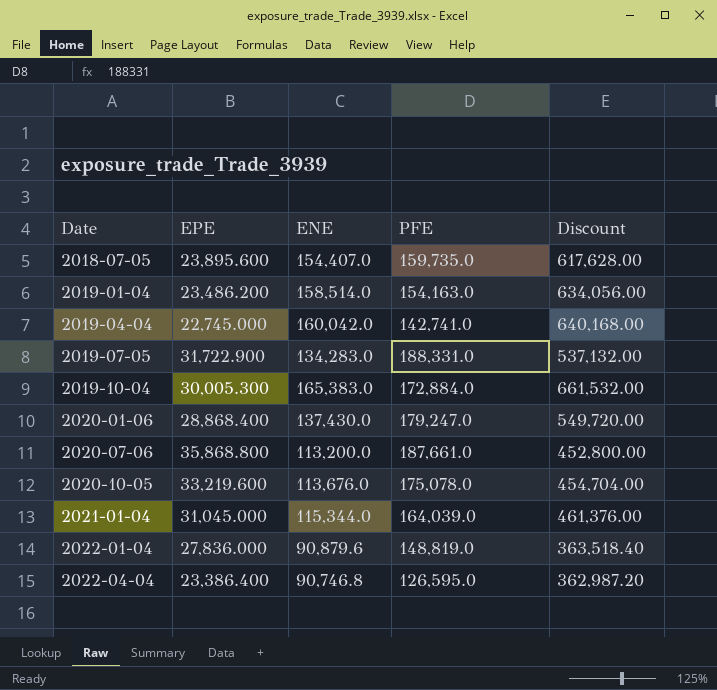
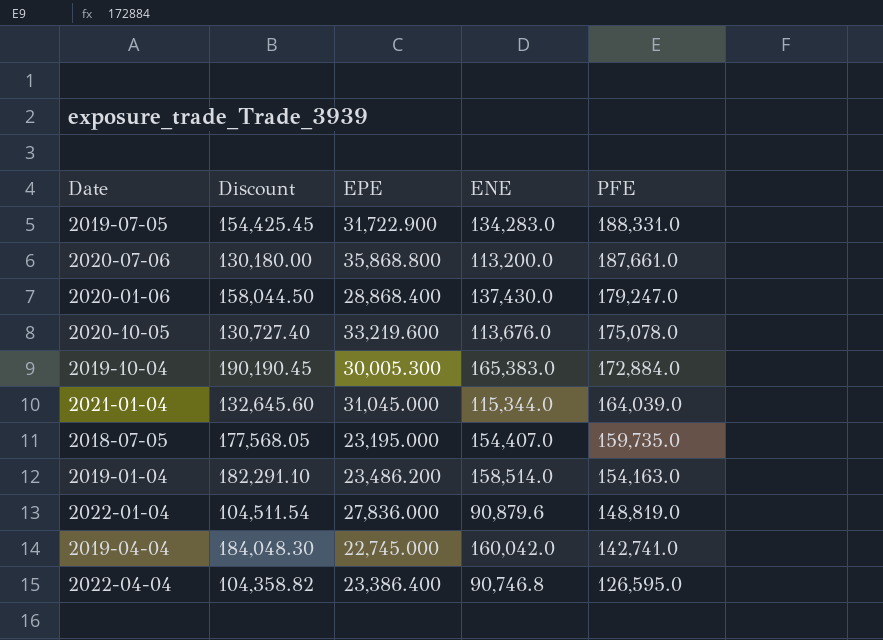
row order: Date ascending -> PFE descending
column Discount | formula: [ENE] * 4 -> [ENE] * 1.15
column Discount | position: 5 -> 2
2018-07-05 | EPE: 23,895.600 -> 23,195.000

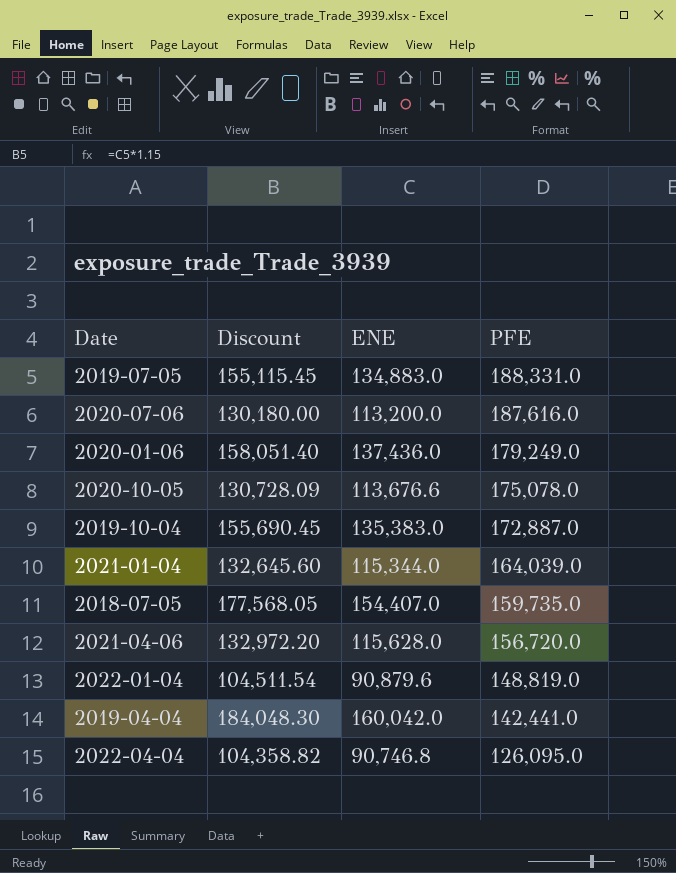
column EPE | position: 3 -> none
row 2019-01-04: 182,291.10 | 23,486.200 | 158,514.0 | 154,163.0 -> none
2019-07-05 | Discount: 154,425.45 -> 155,115.45
2019-07-05 | ENE: 134,283.0 -> 134,883.0
2020-07-06 | PFE: 187,661.0 -> 187,616.0
2020-01-06 | Discount: 158,044.50 -> 158,051.40
2020-01-06 | ENE: 137,430.0 -> 137,436.0
2020-01-06 | PFE: 179,247.0 -> 179,249.0
2020-10-05 | Discount: 130,727.40 -> 130,728.09
2020-10-05 | ENE: 113,676.0 -> 113,676.6
2019-10-04 | Discount: 190,190.45 -> 155,690.45
2019-10-04 | ENE: 165,383.0 -> 135,383.0
2019-10-04 | PFE: 172,884.0 -> 172,887.0
row 2021-04-06: none -> 132,972.20 | 115,628.0 | 156,720.0
2019-04-04 | PFE: 142,741.0 -> 142,441.0
2022-04-04 | PFE: 126,595.0 -> 126,095.0

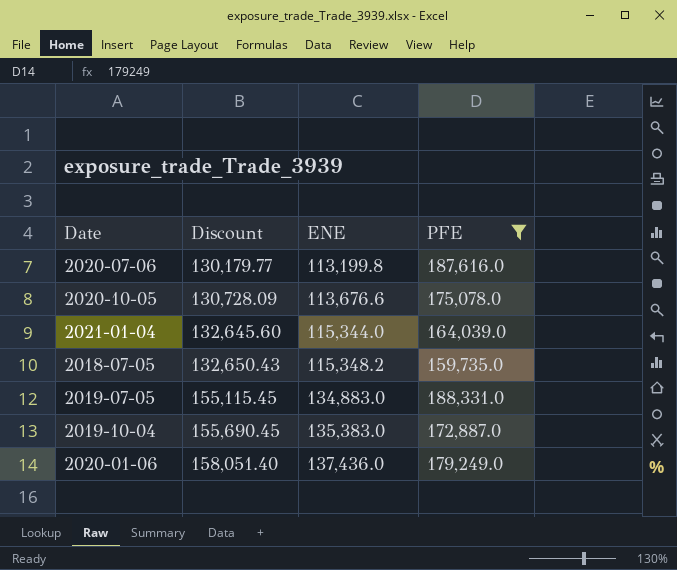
filter: none -> PFE >= 159,735.0
row order: PFE descending -> Discount ascending
2020-07-06 | Discount: 130,180.00 -> 130,179.77
2020-07-06 | ENE: 113,200.0 -> 113,199.8
2018-07-05 | Discount: 177,568.05 -> 132,650.43
2018-07-05 | ENE: 154,407.0 -> 115,348.2

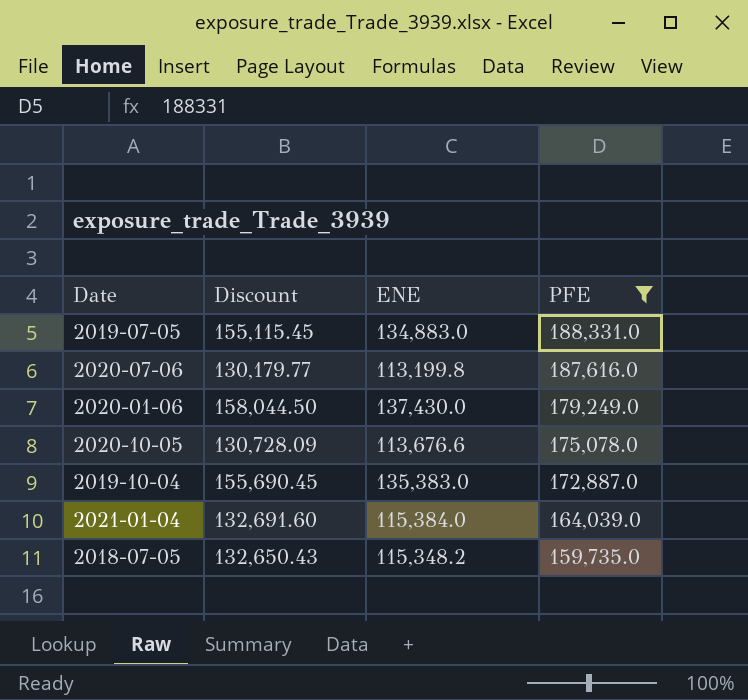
row order: Discount ascending -> PFE descending
2020-01-06 | Discount: 158,051.40 -> 158,044.50
2020-01-06 | ENE: 137,436.0 -> 137,430.0
2021-01-04 | Discount: 132,645.60 -> 132,691.60
2021-01-04 | ENE: 115,344.0 -> 115,384.0

